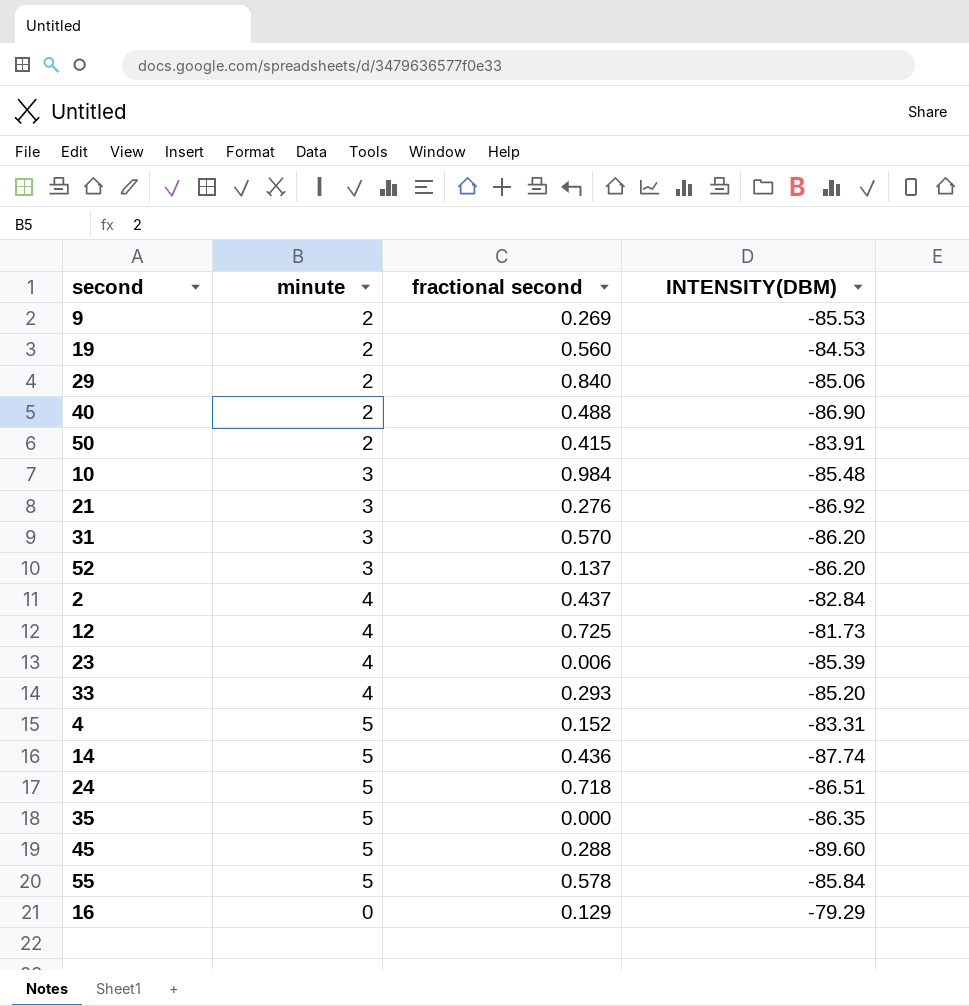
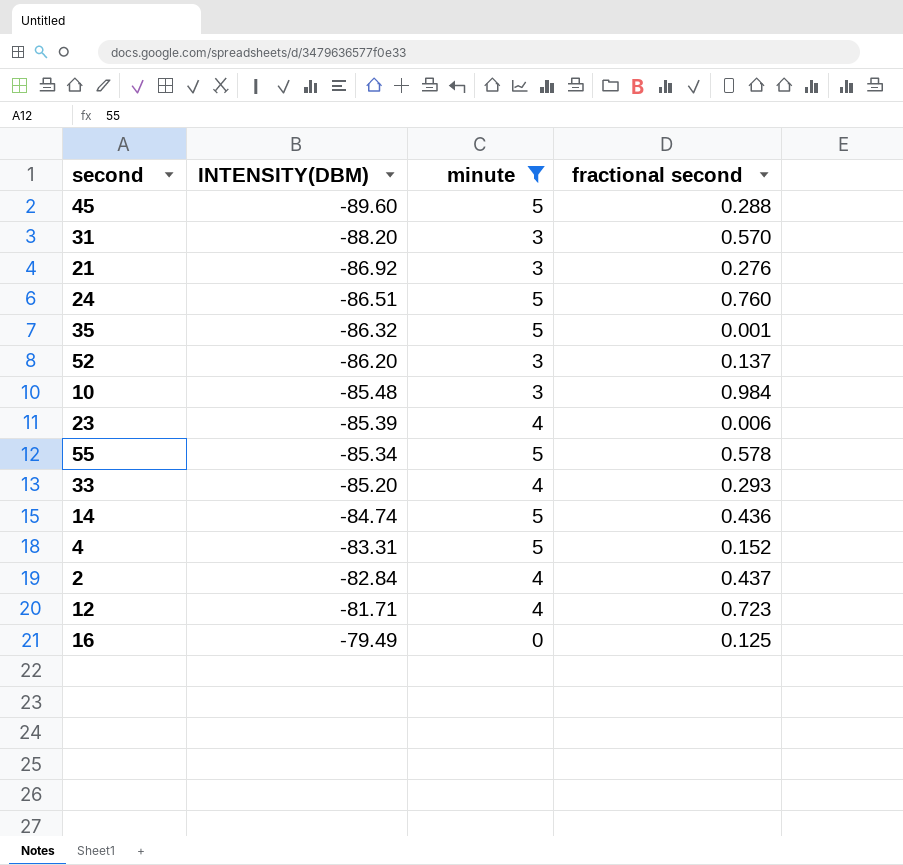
filter: none -> minute != 2
row order: none -> INTENSITY(DBM) ascending
column INTENSITY(DBM) | position: 4 -> 2
31 | INTENSITY(DBM): -86.20 -> -88.20
24 | fractional second: 0.718 -> 0.760
35 | INTENSITY(DBM): -86.35 -> -86.32
35 | fractional second: 0.000 -> 0.001
55 | INTENSITY(DBM): -85.84 -> -85.34
14 | INTENSITY(DBM): -87.74 -> -84.74
12 | INTENSITY(DBM): -81.73 -> -81.71
12 | fractional second: 0.725 -> 0.723
16 | INTENSITY(DBM): -79.29 -> -79.49
16 | fractional second: 0.129 -> 0.125

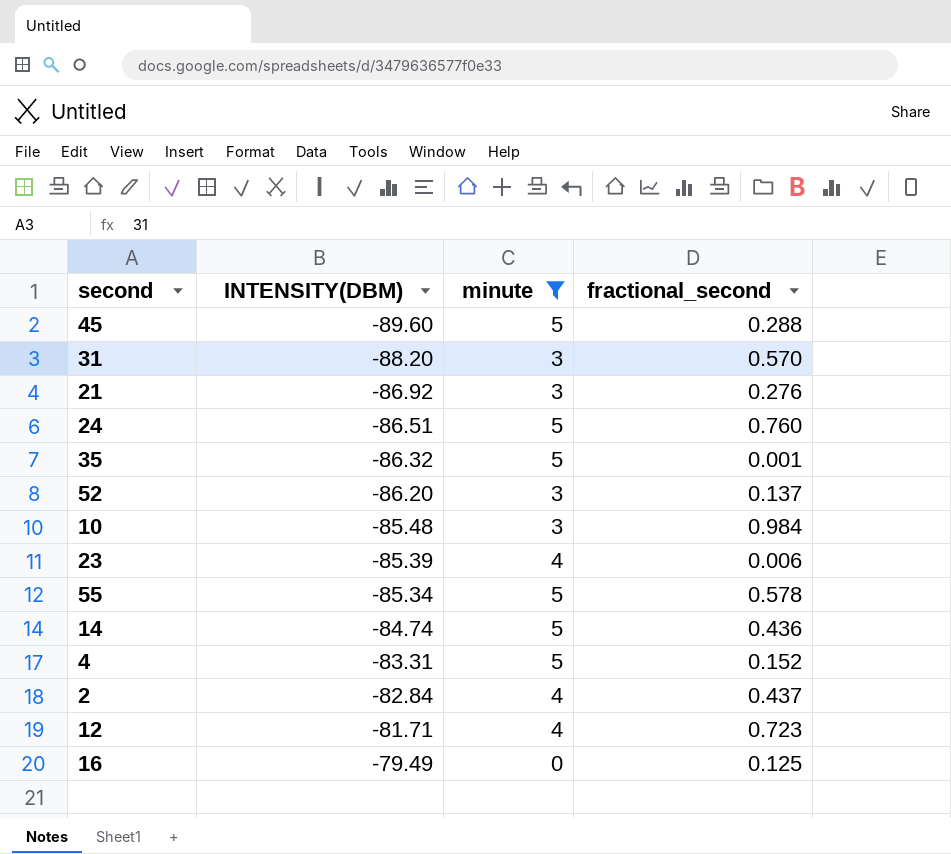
column name: fractional second -> fractional_second
row 33: -85.20 | 4 | 0.293 -> none

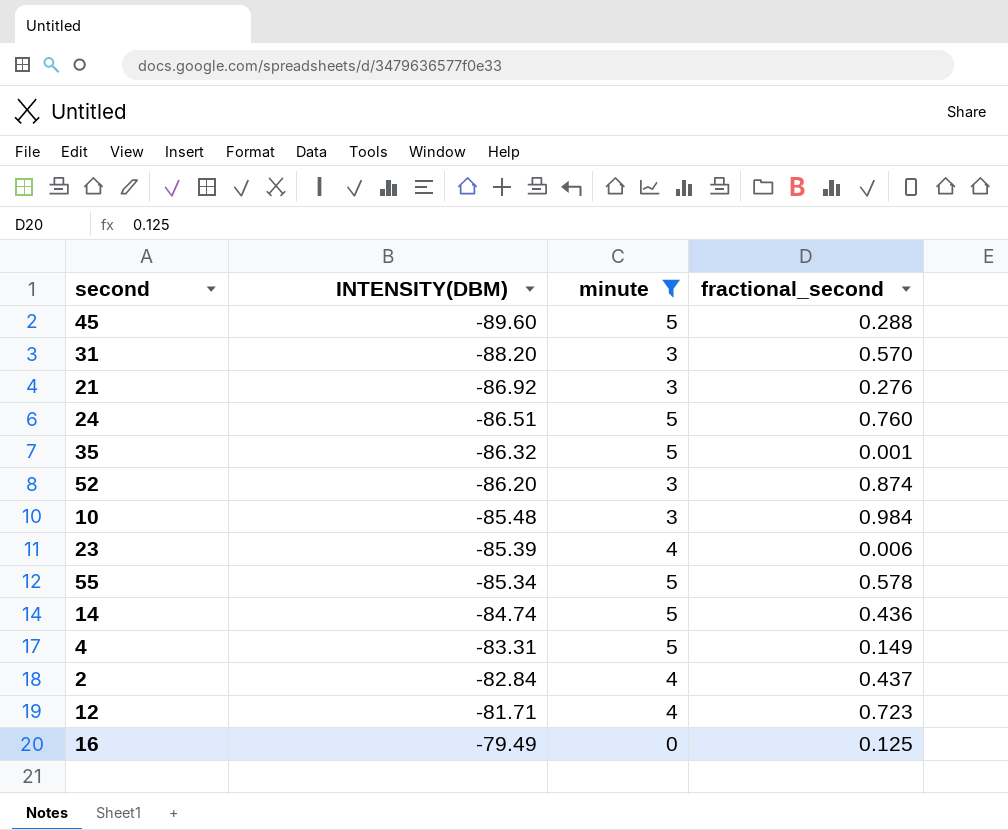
52 | fractional_second: 0.137 -> 0.874
4 | fractional_second: 0.152 -> 0.149

